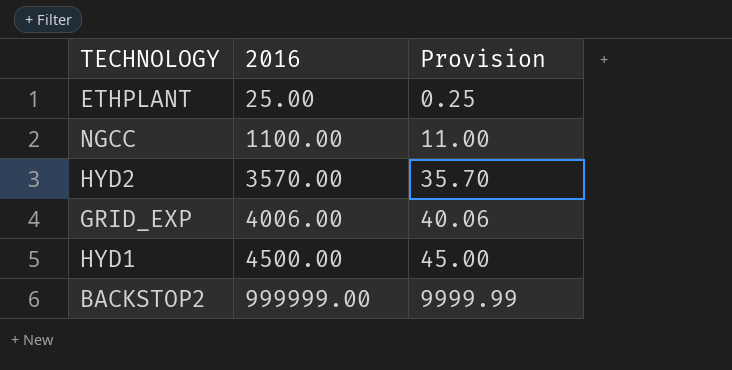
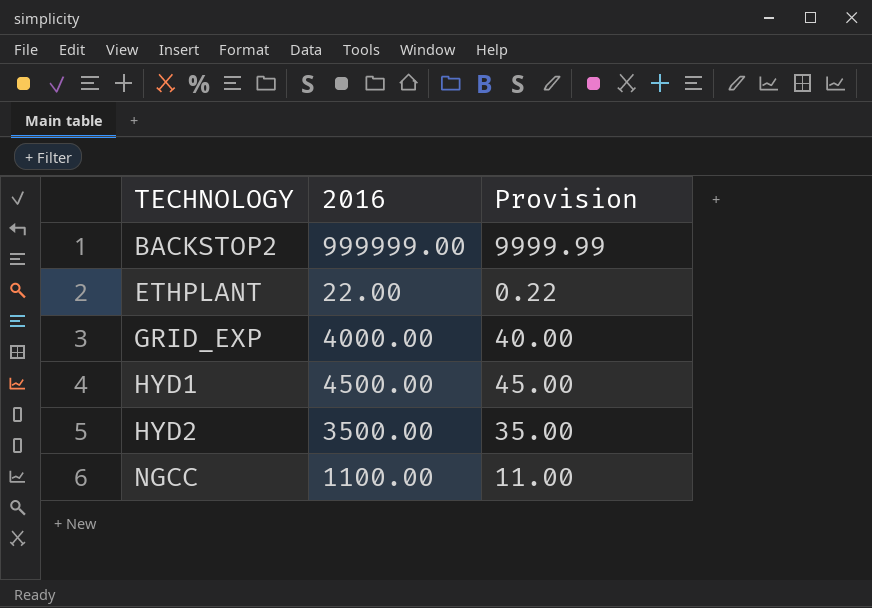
row order: 2016 ascending -> TECHNOLOGY ascending
ETHPLANT | 2016: 25.00 -> 22.00
ETHPLANT | Provision: 0.25 -> 0.22
GRID_EXP | 2016: 4006.00 -> 4000.00
GRID_EXP | Provision: 40.06 -> 40.00
HYD2 | 2016: 3570.00 -> 3500.00
HYD2 | Provision: 35.70 -> 35.00

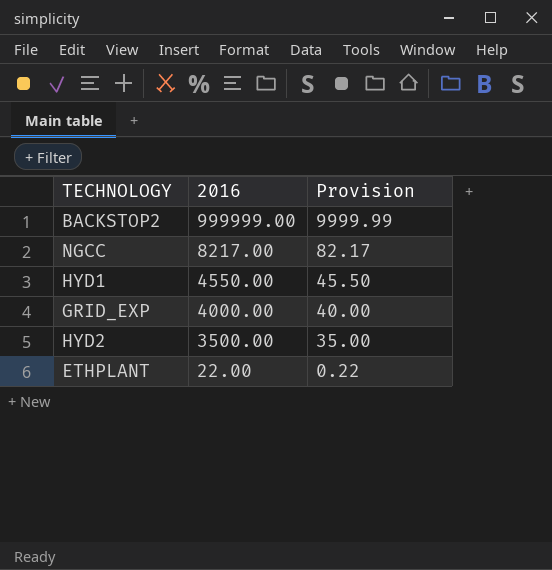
row order: TECHNOLOGY ascending -> 2016 descending
NGCC | 2016: 1100.00 -> 8217.00
NGCC | Provision: 11.00 -> 82.17
HYD1 | 2016: 4500.00 -> 4550.00
HYD1 | Provision: 45.00 -> 45.50

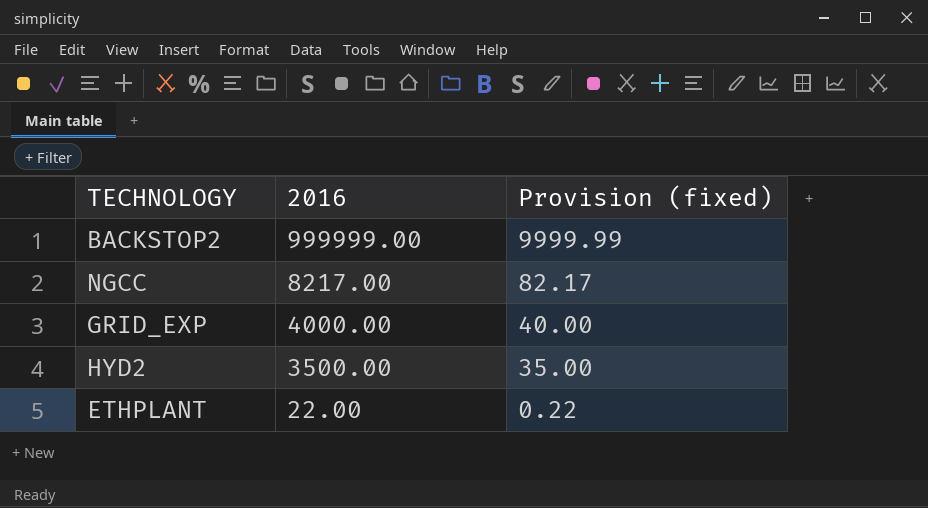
column name: Provision -> Provision (fixed)
row HYD1: 4550.00 | 45.50 -> none

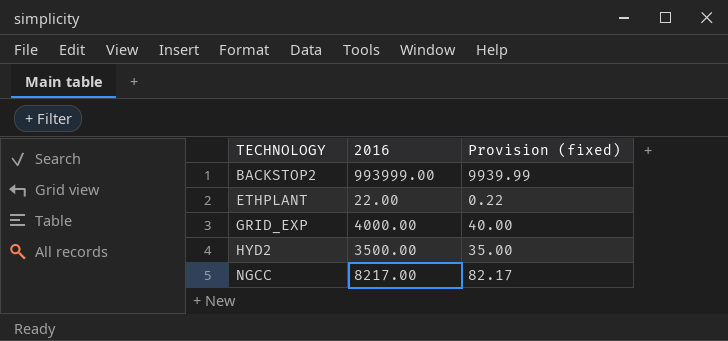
row order: 2016 descending -> TECHNOLOGY ascending
BACKSTOP2 | 2016: 999999.00 -> 993999.00
BACKSTOP2 | Provision (fixed): 9999.99 -> 9939.99

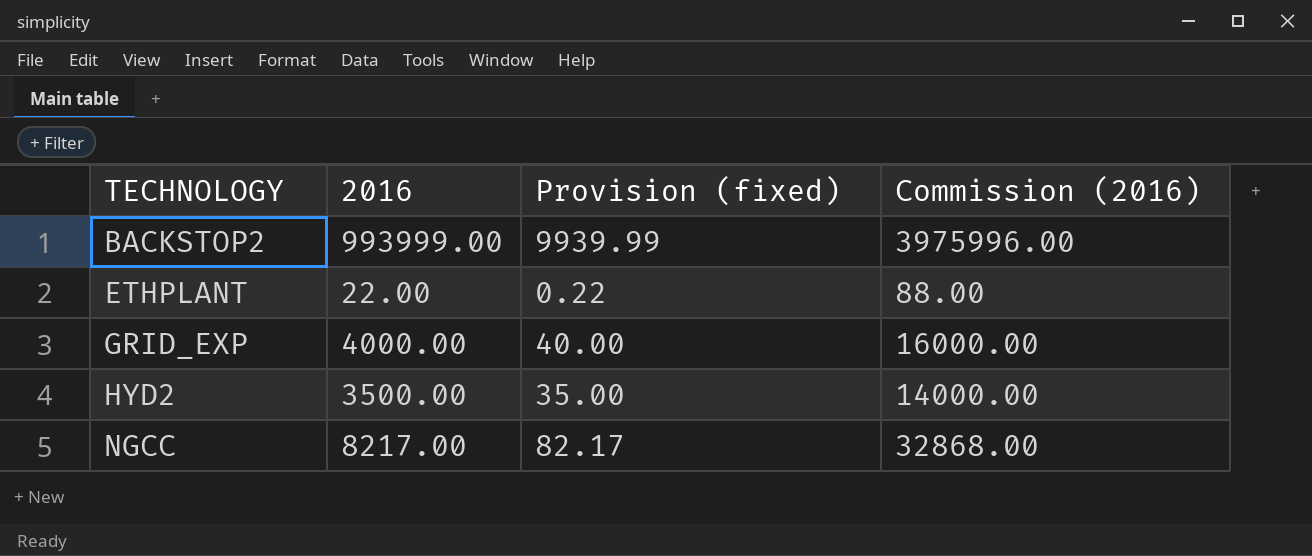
column Commission (2016) | formula: none -> [2016] * 4

